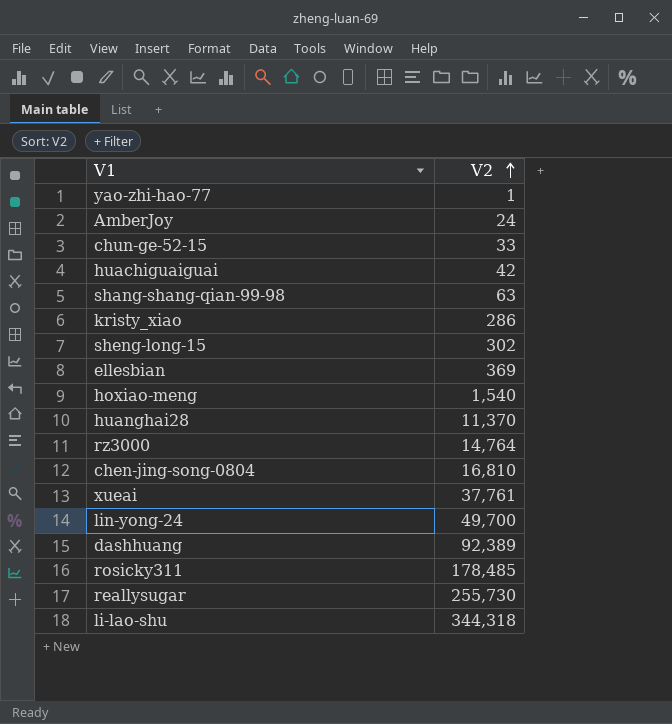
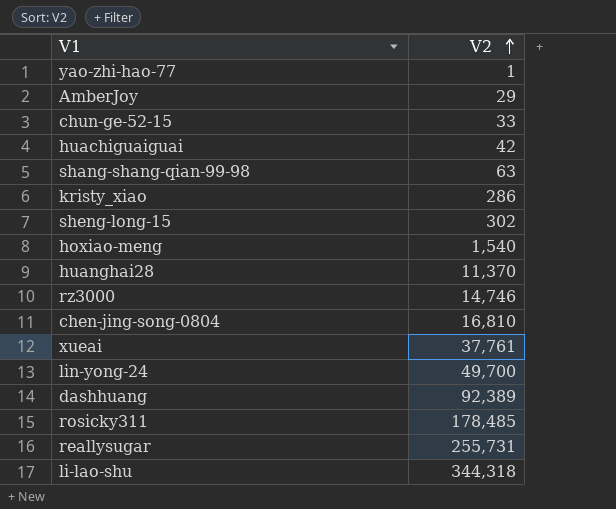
row ellesbian: 369 -> none
AmberJoy | V2: 24 -> 29
rz3000 | V2: 14,764 -> 14,746
reallysugar | V2: 255,730 -> 255,731

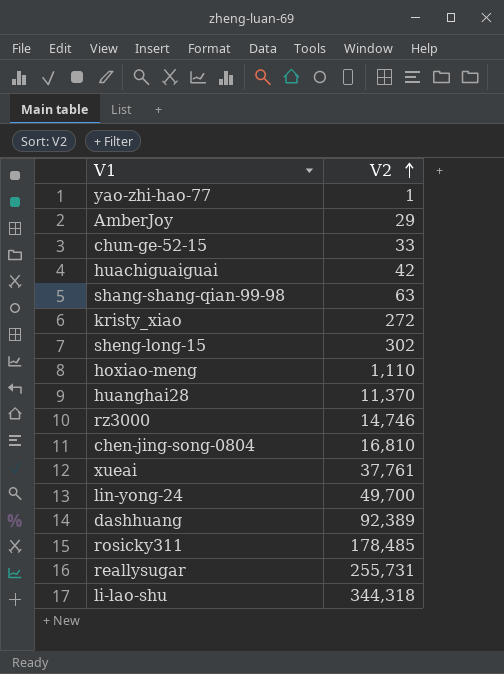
kristy_xiao | V2: 286 -> 272
hoxiao-meng | V2: 1,540 -> 1,110

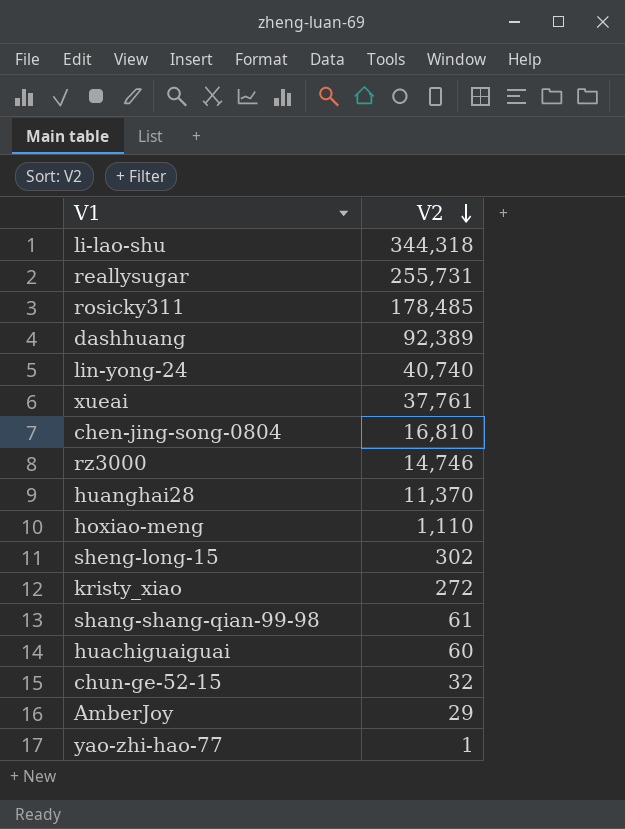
row order: V2 ascending -> V2 descending
lin-yong-24 | V2: 49,700 -> 40,740
shang-shang-qian-99-98 | V2: 63 -> 61
huachiguaiguai | V2: 42 -> 60
chun-ge-52-15 | V2: 33 -> 32

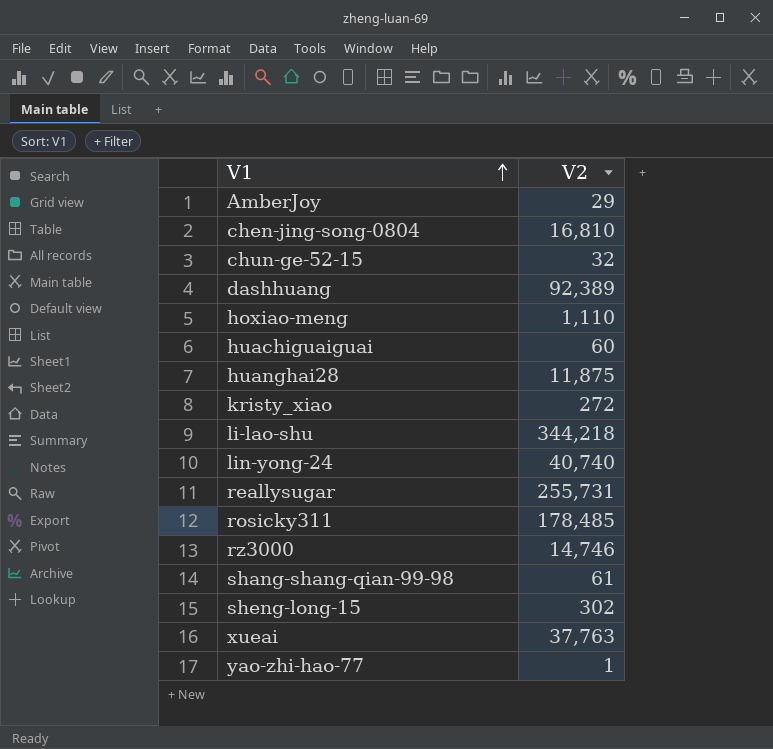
row order: V2 descending -> V1 ascending
huanghai28 | V2: 11,370 -> 11,875
li-lao-shu | V2: 344,318 -> 344,218
xueai | V2: 37,761 -> 37,763

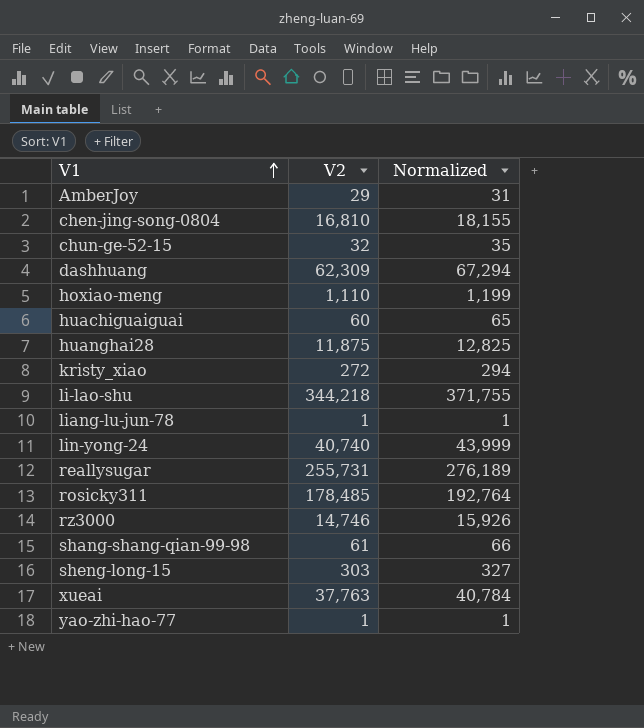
column Normalized | formula: none -> [V2] * 1.08
dashhuang | V2: 92,389 -> 62,309
row liang-lu-jun-78: none -> 1 | 1
sheng-long-15 | V2: 302 -> 303

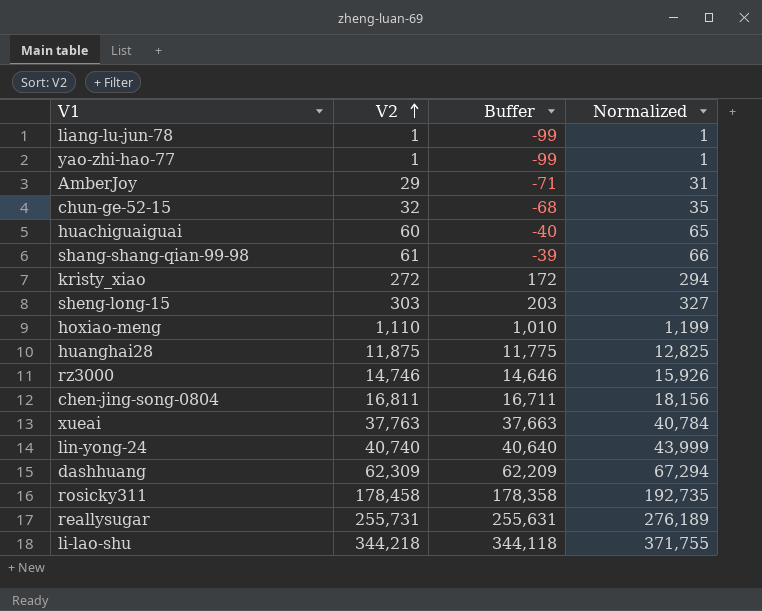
row order: V1 ascending -> V2 ascending
column Buffer | formula: none -> [V2] - 100
chen-jing-song-0804 | V2: 16,810 -> 16,811
chen-jing-song-0804 | Normalized: 18,155 -> 18,156
rosicky311 | V2: 178,485 -> 178,458
rosicky311 | Normalized: 192,764 -> 192,735

